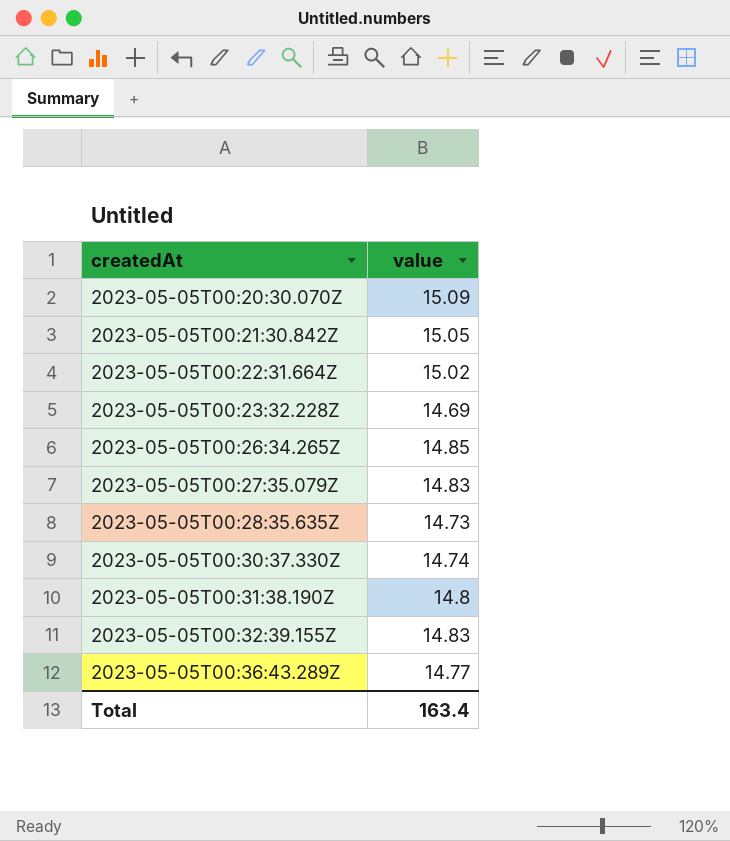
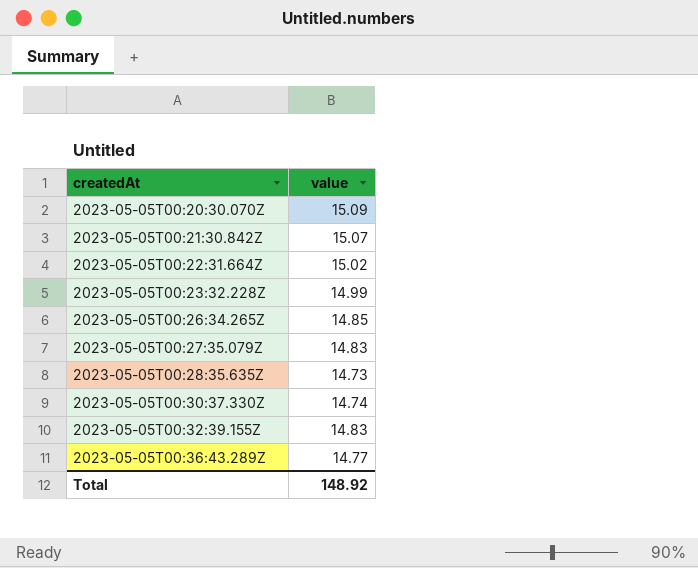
row 2023-05-05T00:31:38.190Z: 14.8 -> none
2023-05-05T00:21:30.842Z | value: 15.05 -> 15.07
2023-05-05T00:23:32.228Z | value: 14.69 -> 14.99
Total | value: 163.4 -> 148.92

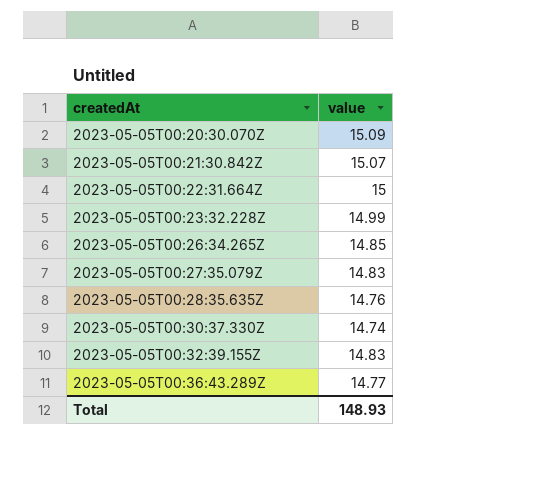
2023-05-05T00:22:31.664Z | value: 15.02 -> 15
2023-05-05T00:28:35.635Z | value: 14.73 -> 14.76
Total | value: 148.92 -> 148.93

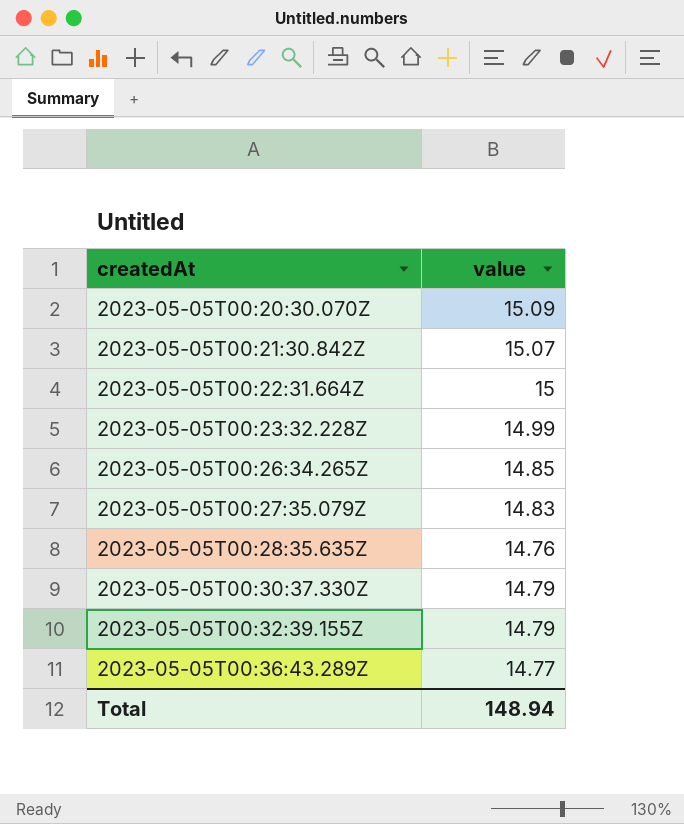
2023-05-05T00:30:37.330Z | value: 14.74 -> 14.79
2023-05-05T00:32:39.155Z | value: 14.83 -> 14.79
Total | value: 148.93 -> 148.94

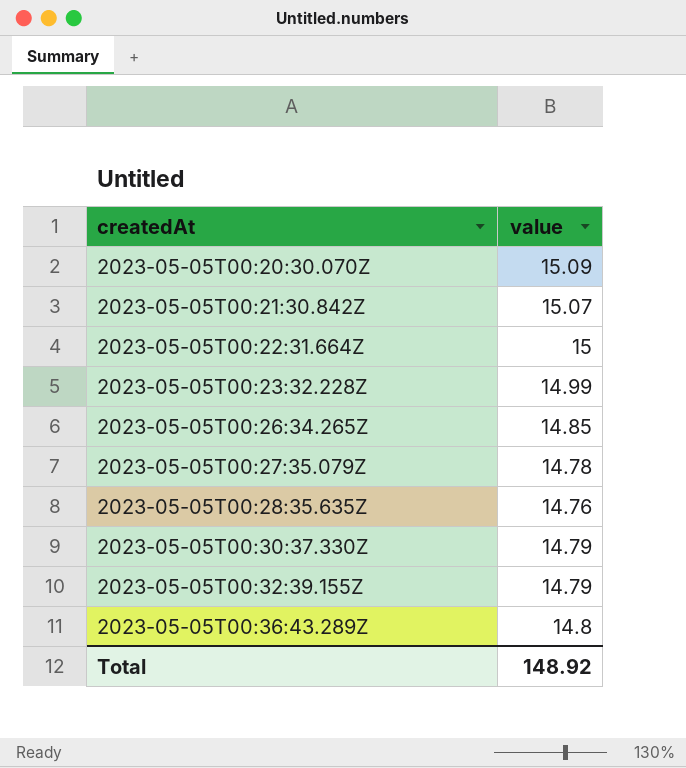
2023-05-05T00:27:35.079Z | value: 14.83 -> 14.78
2023-05-05T00:36:43.289Z | value: 14.77 -> 14.8
Total | value: 148.94 -> 148.92

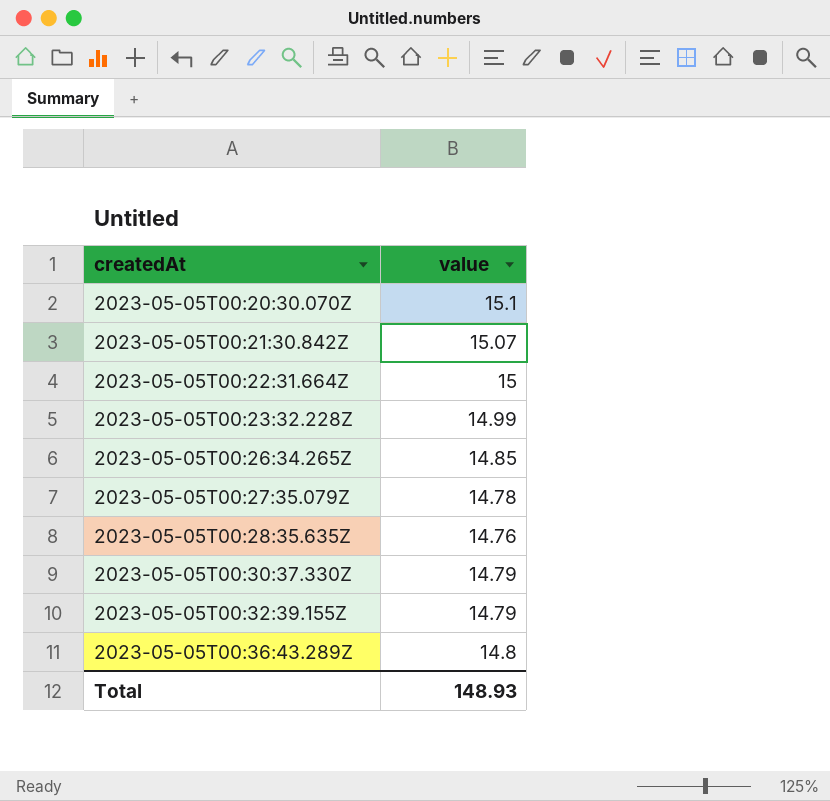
2023-05-05T00:20:30.070Z | value: 15.09 -> 15.1
Total | value: 148.92 -> 148.93

